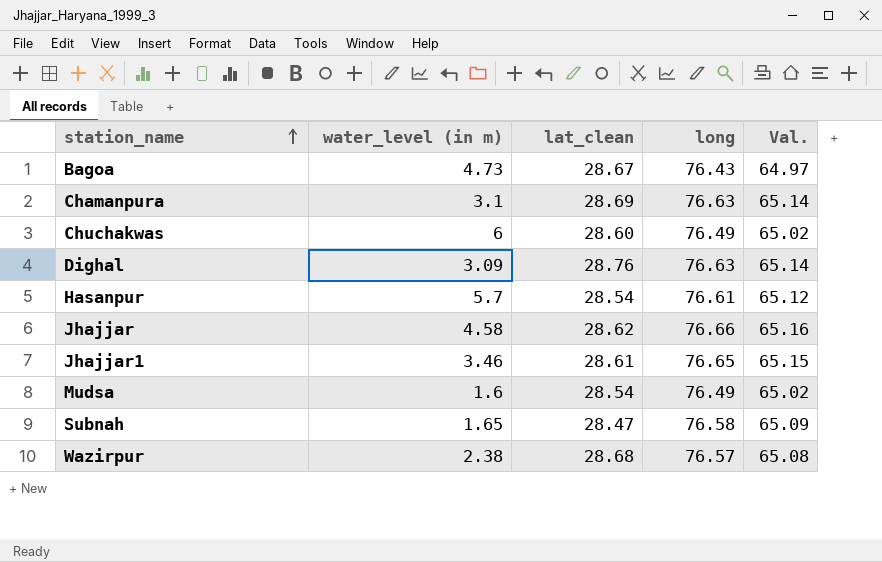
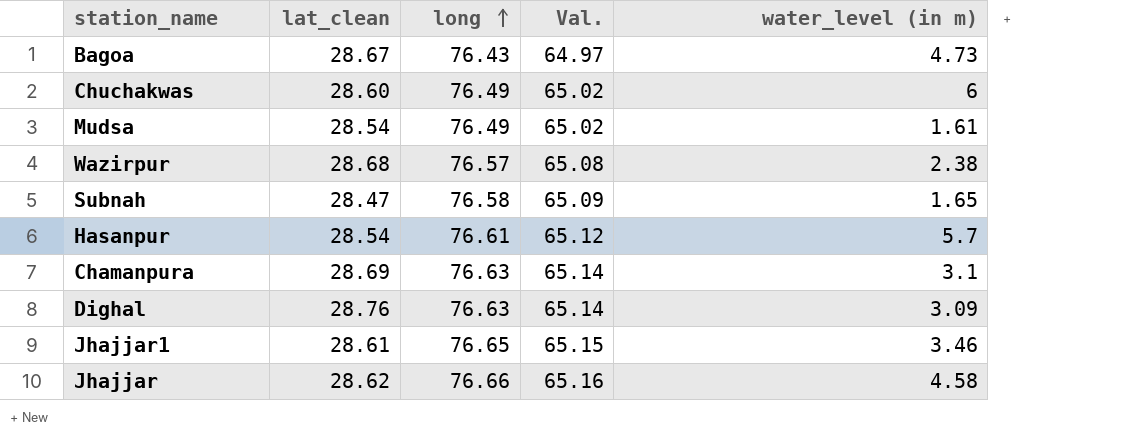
row order: station_name ascending -> long ascending
column water_level (in m) | position: 2 -> 5
Mudsa | water_level (in m): 1.6 -> 1.61

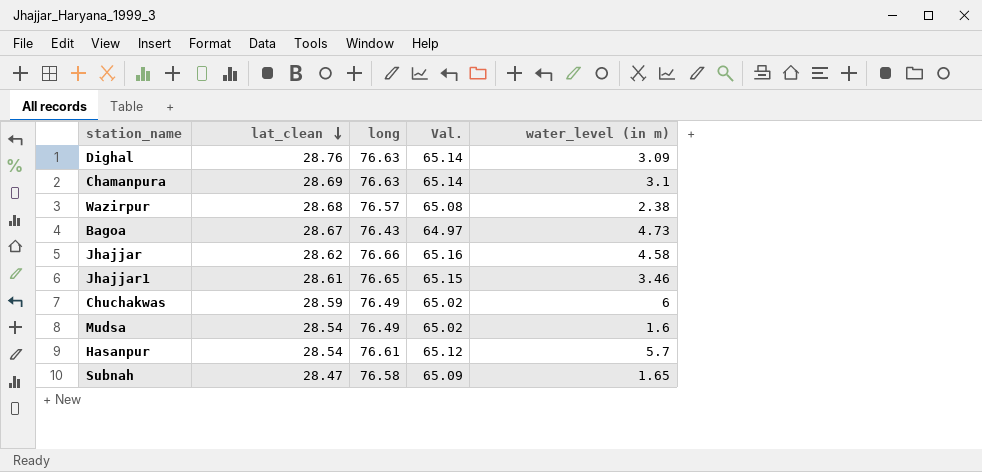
row order: long ascending -> lat_clean descending
Chuchakwas | lat_clean: 28.60 -> 28.59
Mudsa | water_level (in m): 1.61 -> 1.6

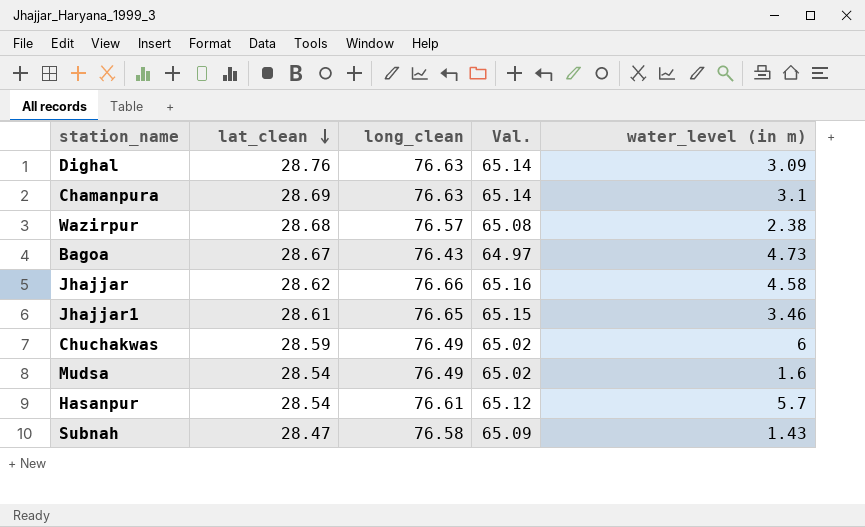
column name: long -> long_clean
Subnah | water_level (in m): 1.65 -> 1.43

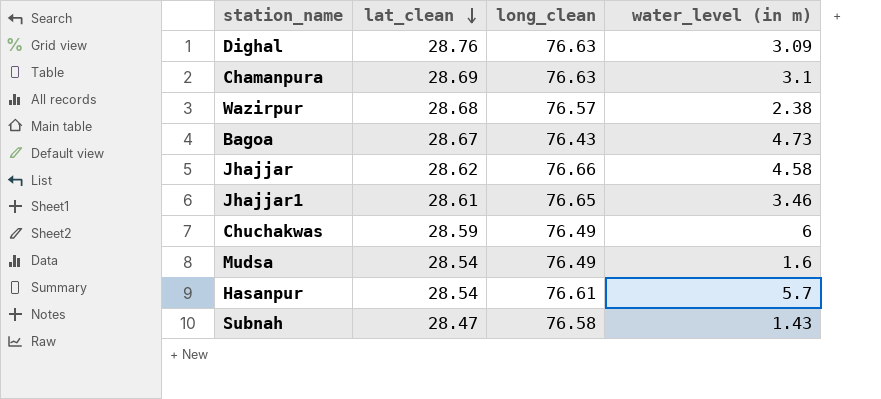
column Val. | formula: [long_clean] * 0.85 -> none

